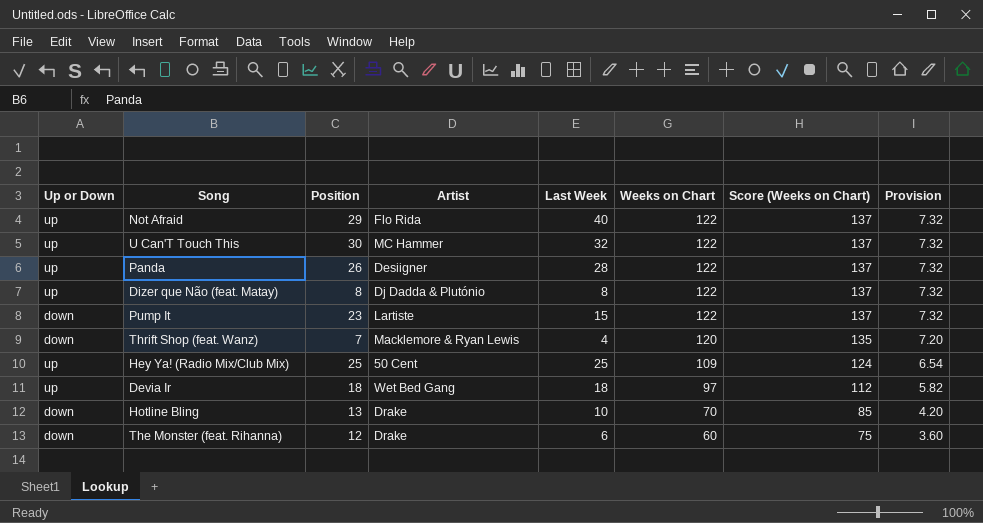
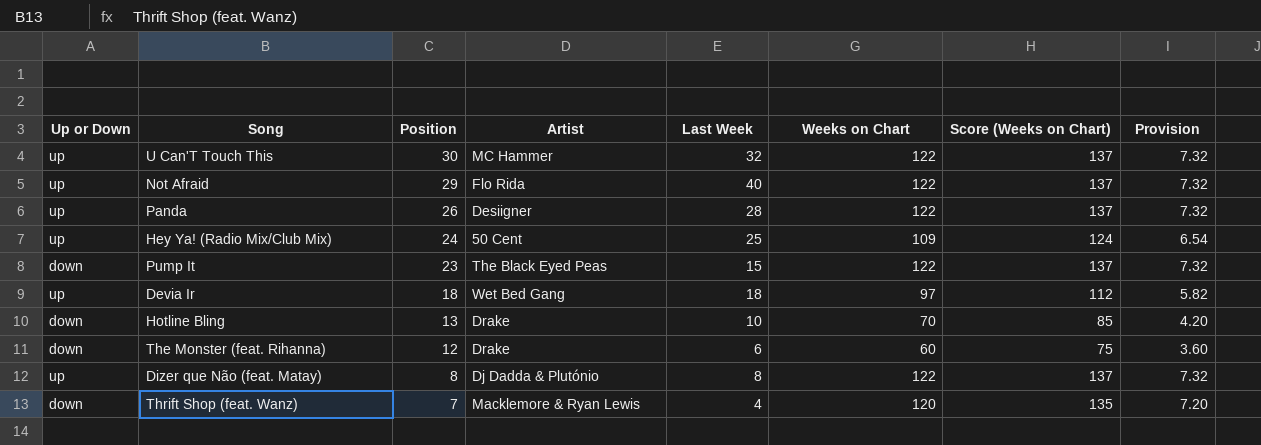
row order: Weeks on Chart descending -> Position descending
Hey Ya! (Radio Mix/Club Mix) | Position: 25 -> 24
Pump It | Artist: Lartiste -> The Black Eyed Peas

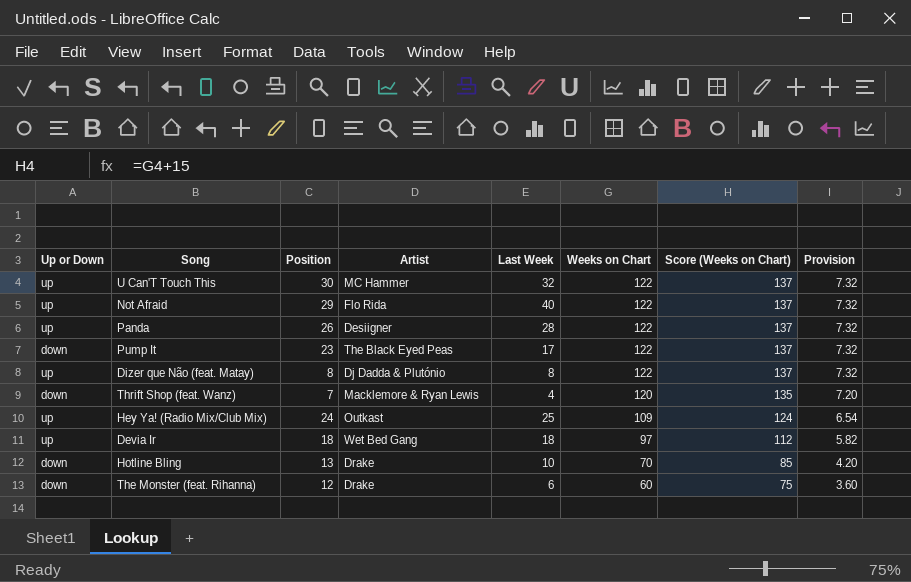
row order: Position descending -> Weeks on Chart descending
Pump It | Last Week: 15 -> 17
Hey Ya! (Radio Mix/Club Mix) | Artist: 50 Cent -> Outkast

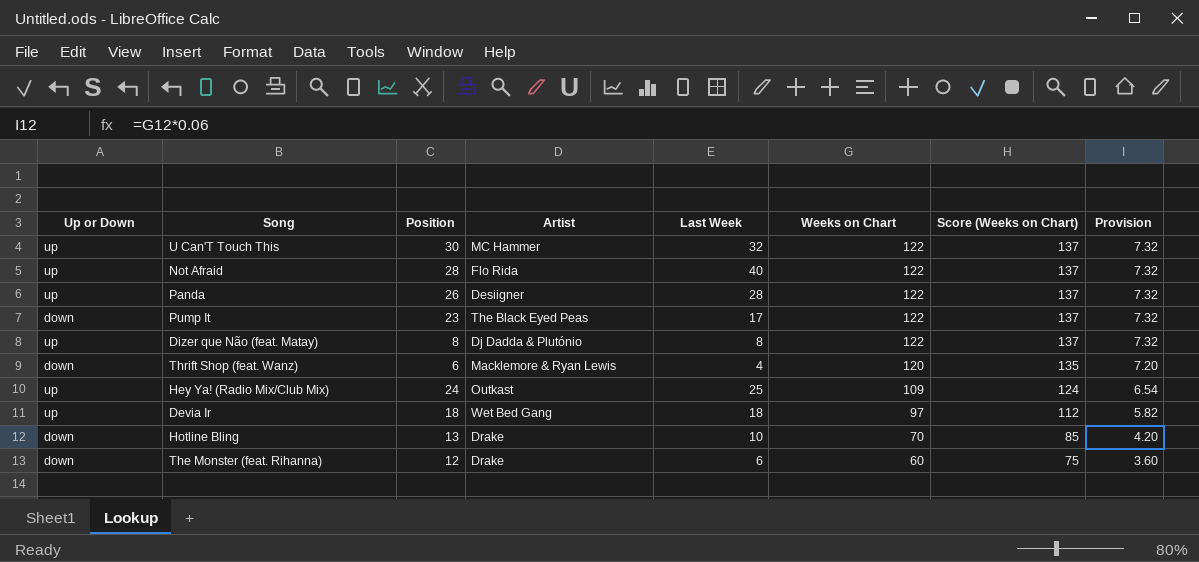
Not Afraid | Position: 29 -> 28
Thrift Shop (feat. Wanz) | Position: 7 -> 6

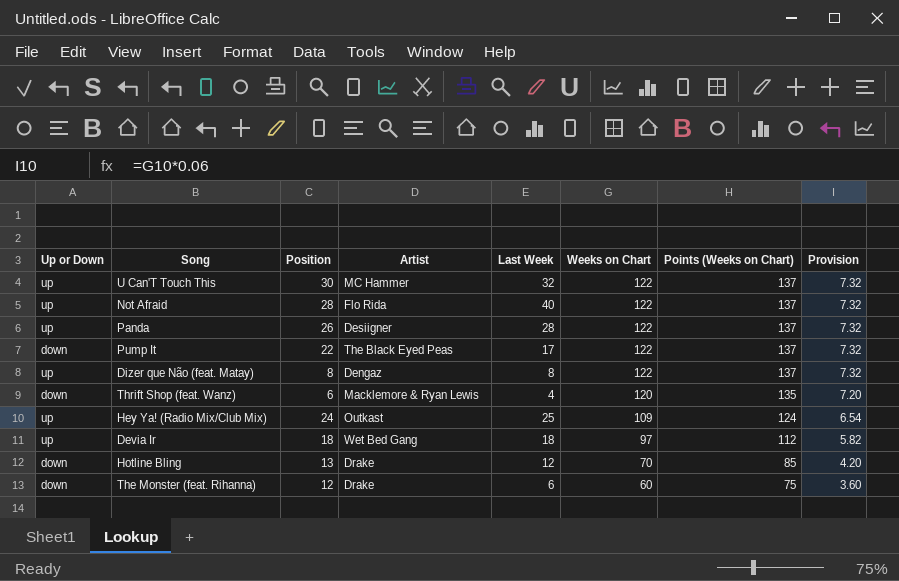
column name: Score (Weeks on Chart) -> Points (Weeks on Chart)
Pump It | Position: 23 -> 22
Dizer que Não (feat. Matay) | Artist: Dj Dadda & Plutónio -> Dengaz
Hotline Bling | Last Week: 10 -> 12

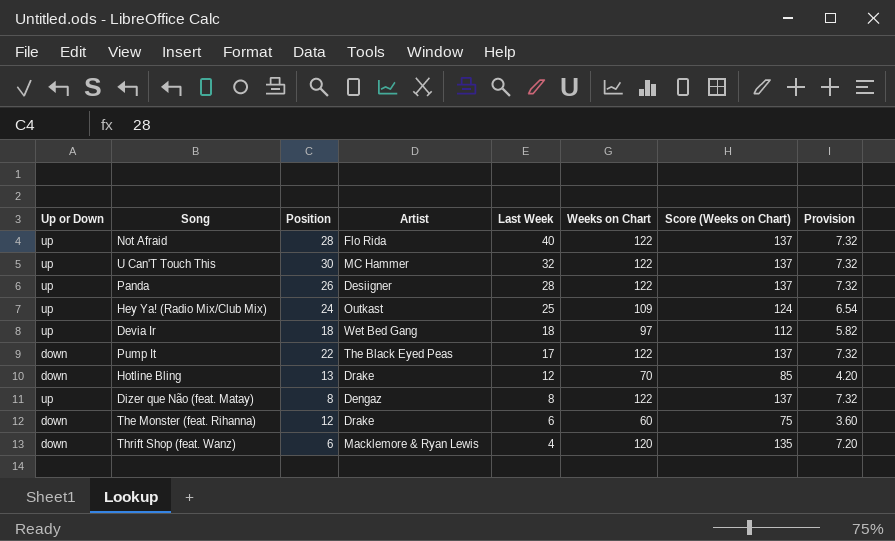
row order: Weeks on Chart descending -> Last Week descending
column name: Points (Weeks on Chart) -> Score (Weeks on Chart)

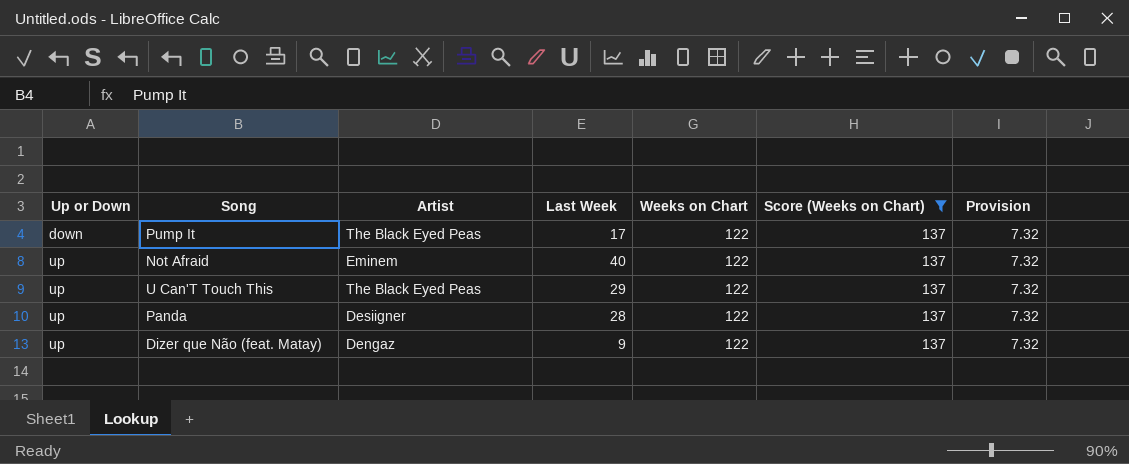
filter: none -> Score (Weeks on Chart) = 137
row order: Last Week descending -> Up or Down ascending
column Position | position: 3 -> none
Not Afraid | Artist: Flo Rida -> Eminem
U Can'T Touch This | Artist: MC Hammer -> The Black Eyed Peas
U Can'T Touch This | Last Week: 32 -> 29
Dizer que Não (feat. Matay) | Last Week: 8 -> 9

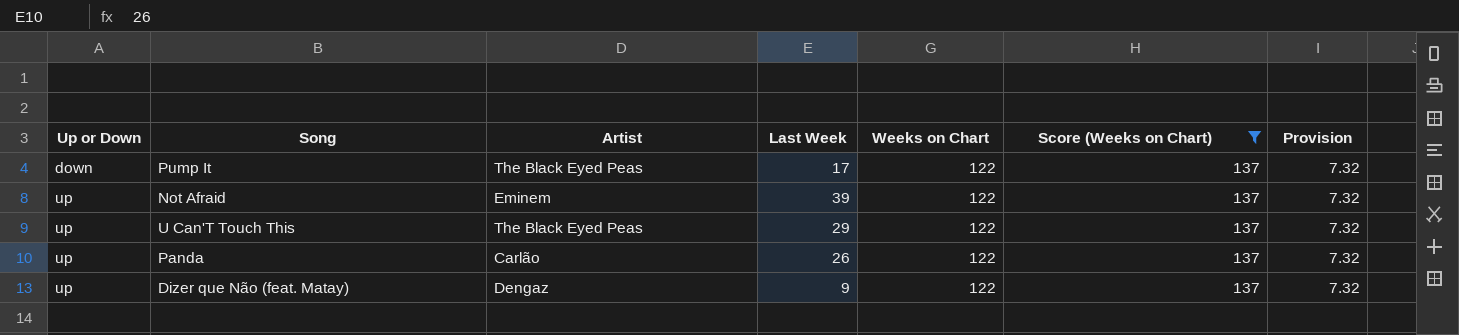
Not Afraid | Last Week: 40 -> 39
Panda | Artist: Desiigner -> Carlão
Panda | Last Week: 28 -> 26

